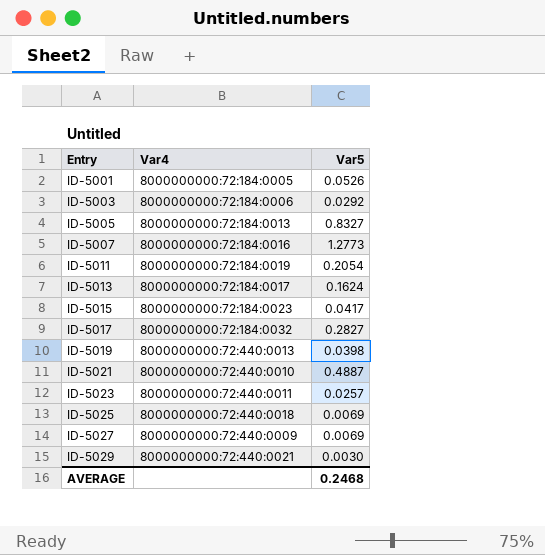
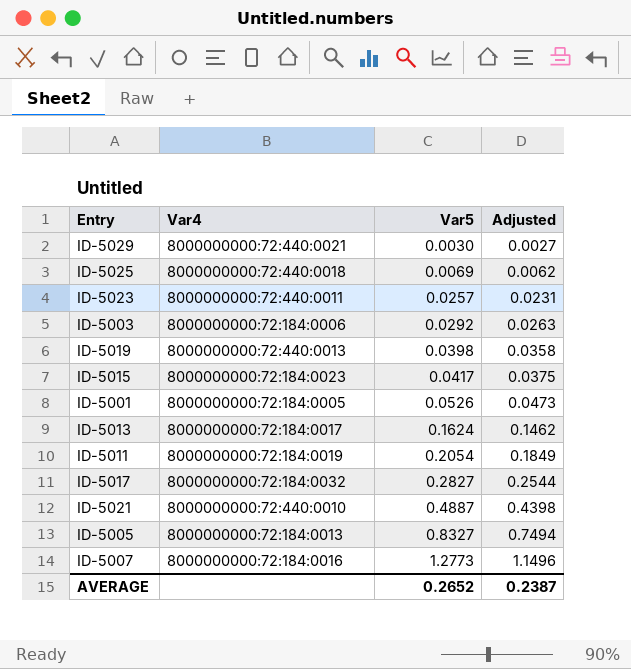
row order: Entry ascending -> Var5 ascending
column Adjusted | formula: none -> [Var5] * 0.9
row ID-5027: 8000000000:72:440:0009 | 0.0069 -> none
AVERAGE | Var5: 0.2468 -> 0.2652

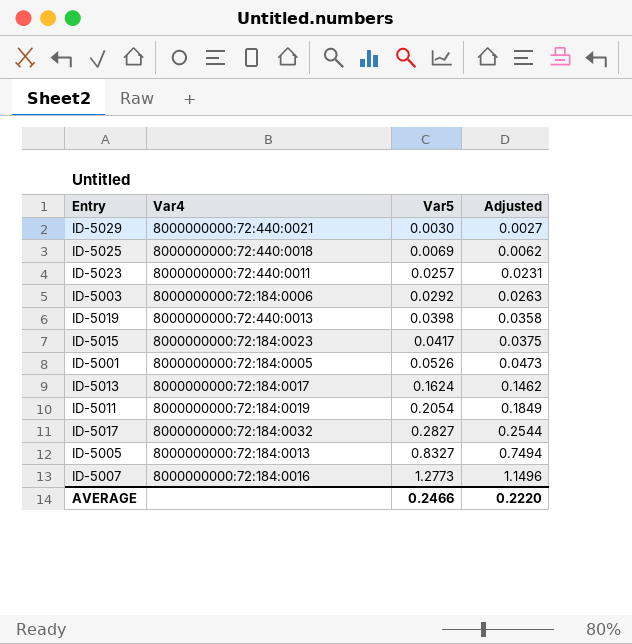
row ID-5021: 8000000000:72:440:0010 | 0.4887 | 0.4398 -> none
AVERAGE | Var5: 0.2652 -> 0.2466
AVERAGE | Adjusted: 0.2387 -> 0.2220

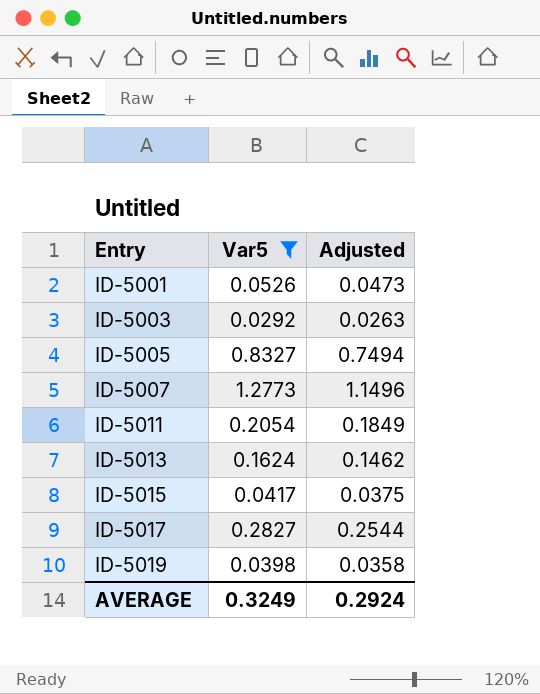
filter: none -> Var5 >= 0.0292
row order: Var5 ascending -> Entry ascending
column Var4 | position: 2 -> none
AVERAGE | Var5: 0.2466 -> 0.3249
AVERAGE | Adjusted: 0.2220 -> 0.2924

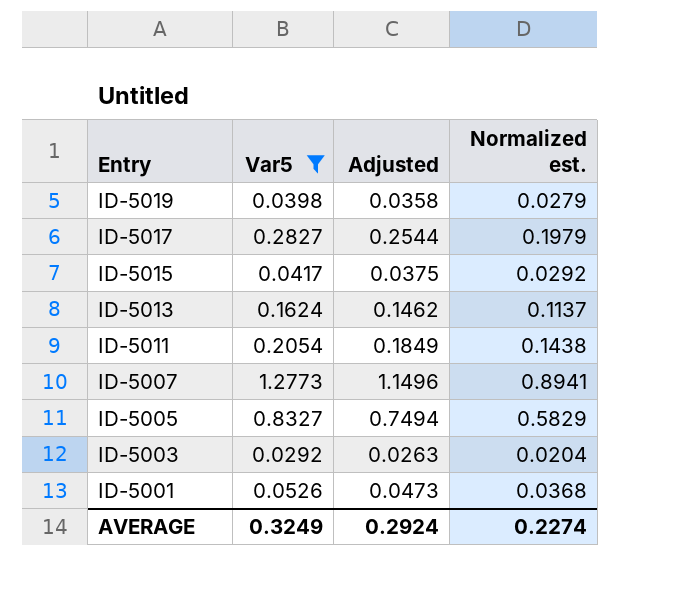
row order: Entry ascending -> Entry descending
column Normalized est. | formula: none -> [Var5] * 0.7

